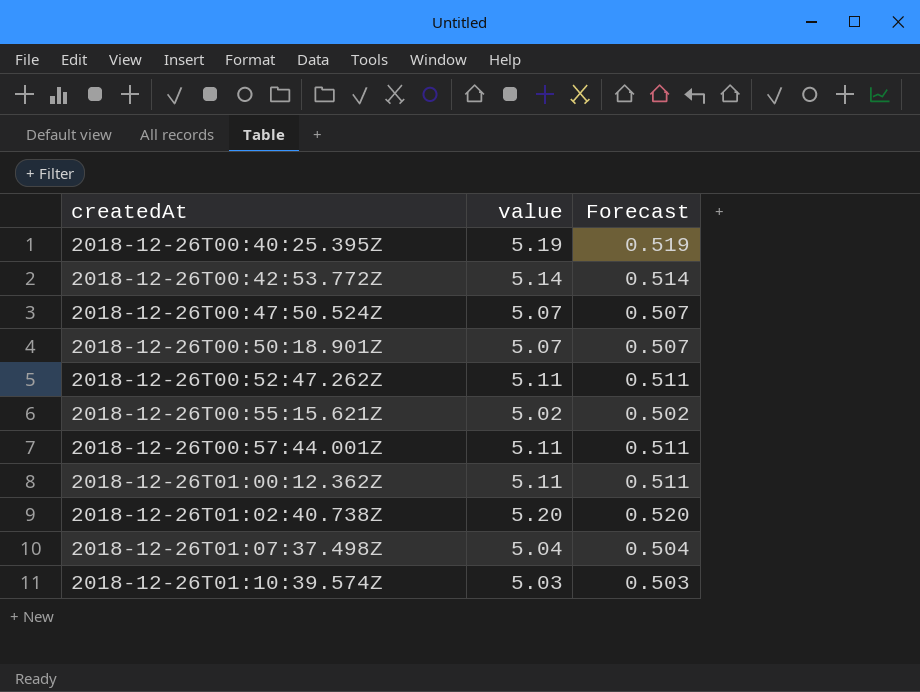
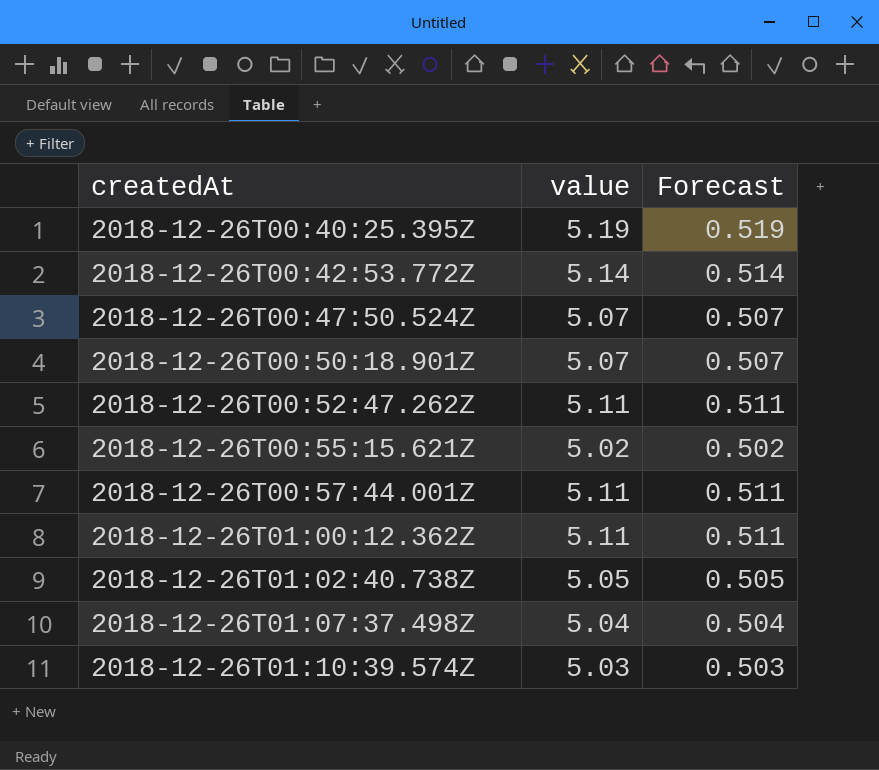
2018-12-26T01:02:40.738Z | value: 5.20 -> 5.05
2018-12-26T01:02:40.738Z | Forecast: 0.520 -> 0.505

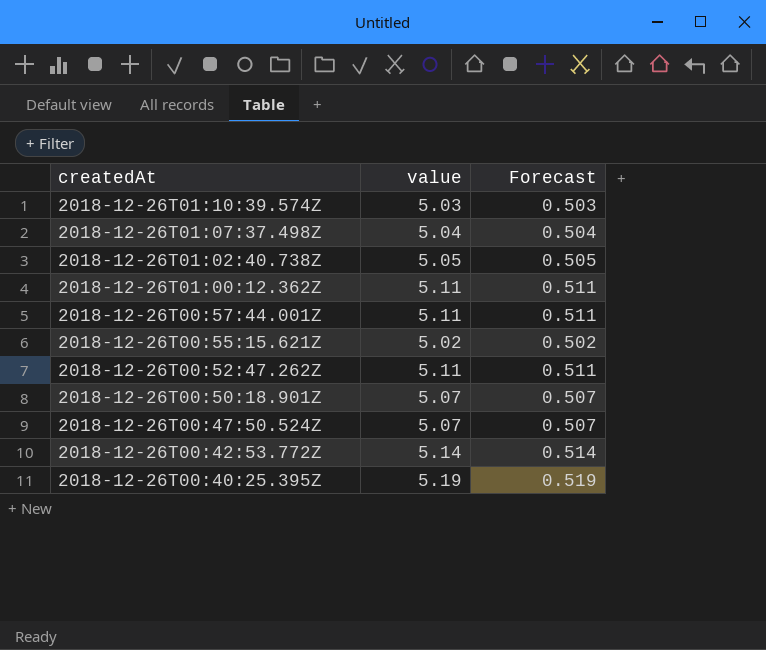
row order: createdAt ascending -> createdAt descending

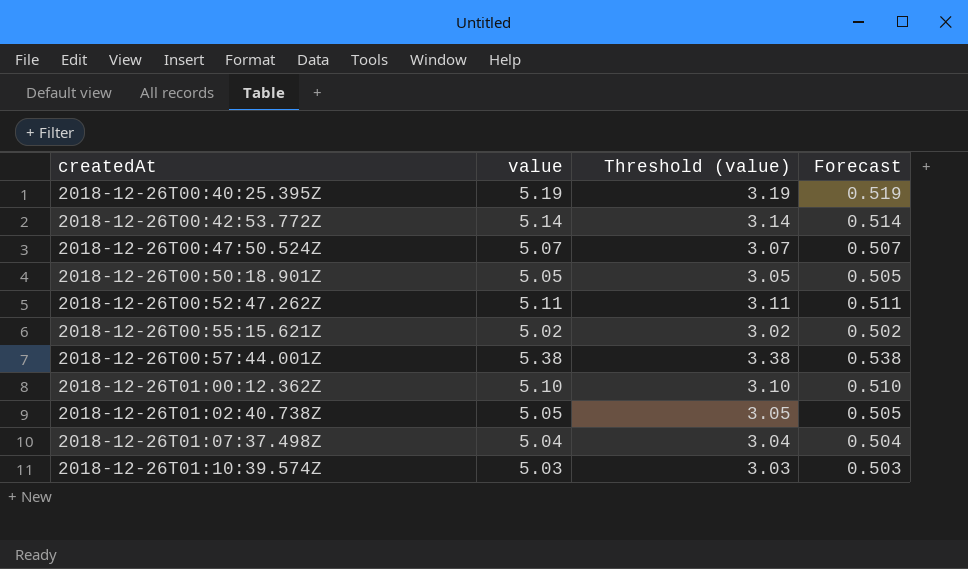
row order: createdAt descending -> createdAt ascending
column Threshold (value) | formula: none -> [value] - 2
2018-12-26T00:50:18.901Z | value: 5.07 -> 5.05
2018-12-26T00:50:18.901Z | Forecast: 0.507 -> 0.505
2018-12-26T00:57:44.001Z | value: 5.11 -> 5.38
2018-12-26T00:57:44.001Z | Forecast: 0.511 -> 0.538
2018-12-26T01:00:12.362Z | value: 5.11 -> 5.10
2018-12-26T01:00:12.362Z | Forecast: 0.511 -> 0.510

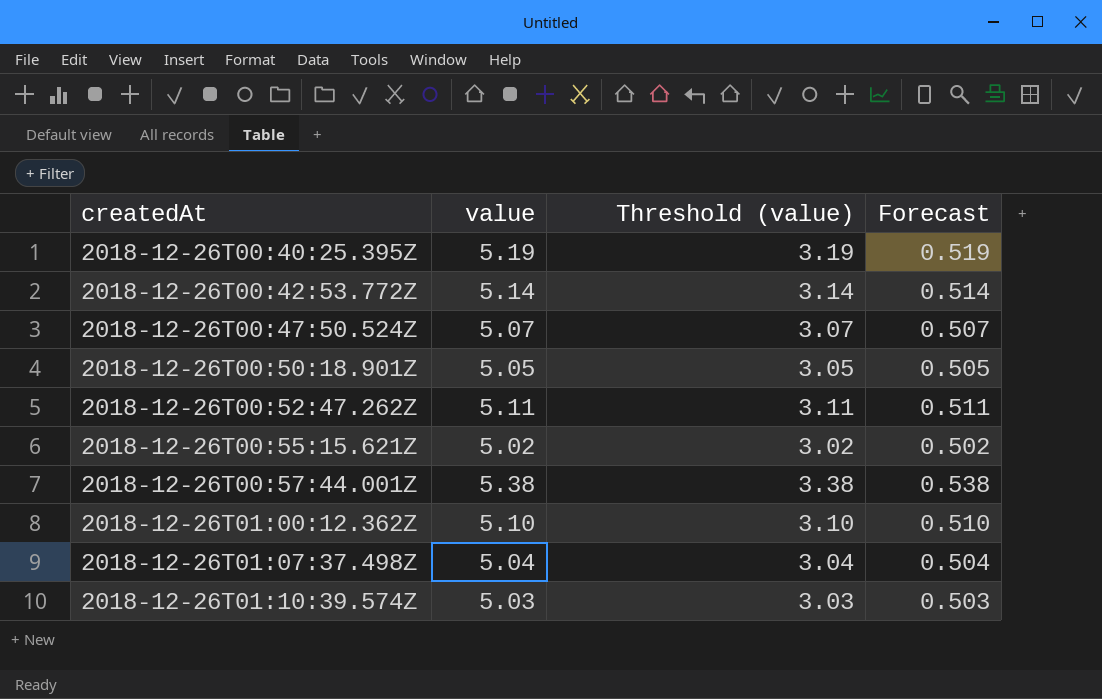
row 2018-12-26T01:02:40.738Z: 5.05 | 3.05 | 0.505 -> none

